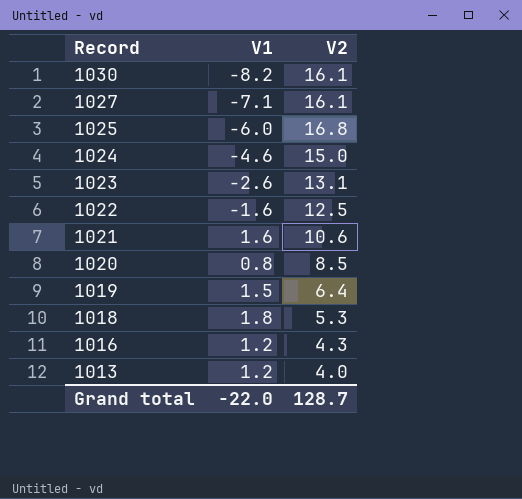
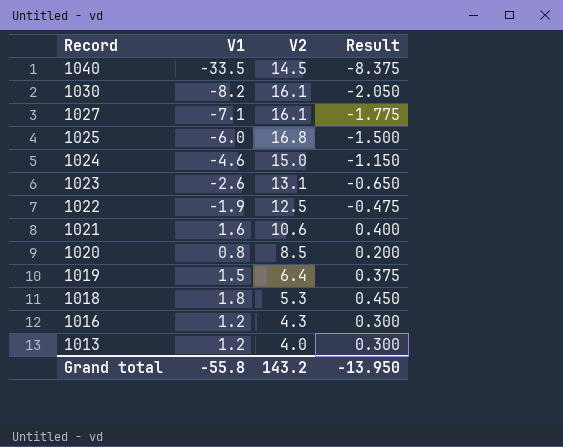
column Result | formula: none -> [V1] * 0.25
row 1040: none -> -33.5 | 14.5 | -8.375
1022 | V1: -1.6 -> -1.9
Grand total | V1: -22.0 -> -55.8
Grand total | V2: 128.7 -> 143.2

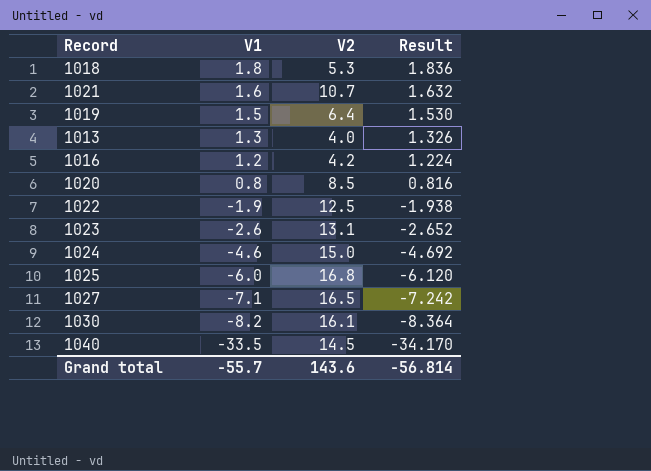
row order: Record descending -> V1 descending
column Result | formula: [V1] * 0.25 -> [V1] * 1.02
1021 | V2: 10.6 -> 10.7
1013 | V1: 1.2 -> 1.3
1016 | V2: 4.3 -> 4.2
1027 | V2: 16.1 -> 16.5
Grand total | V1: -55.8 -> -55.7
Grand total | V2: 143.2 -> 143.6
Grand total | Result: -13.950 -> -56.814

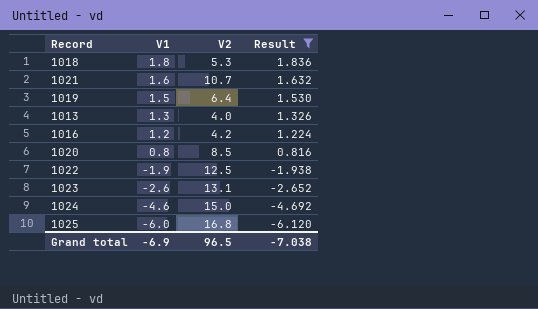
filter: none -> Result >= -6.120
Grand total | V1: -55.7 -> -6.9
Grand total | V2: 143.6 -> 96.5
Grand total | Result: -56.814 -> -7.038

